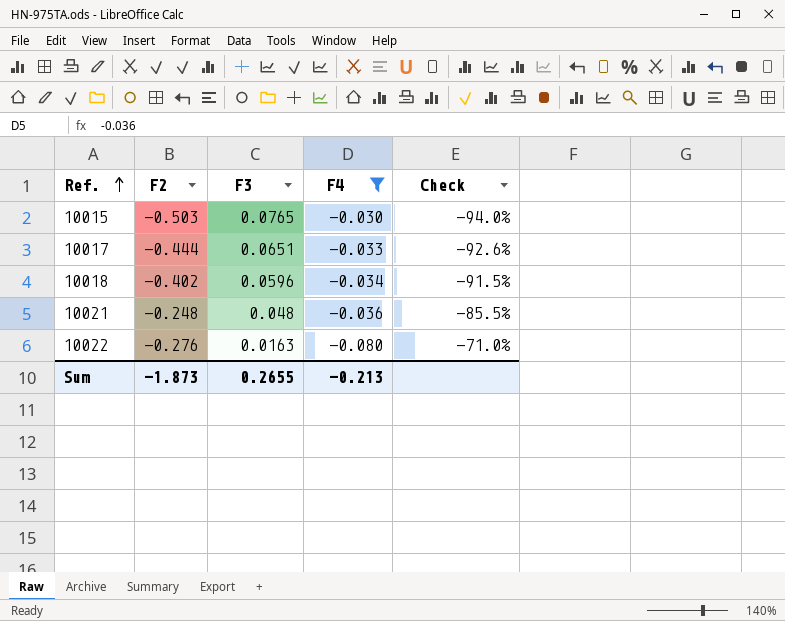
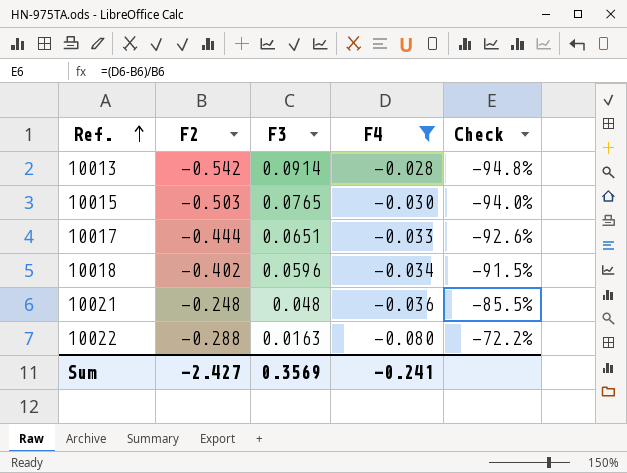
row 10013: none -> -0.542 | 0.0914 | -0.028 | -94.8%
10022 | F2: -0.276 -> -0.288
10022 | Check: -71.0% -> -72.2%
Sum | F2: -1.873 -> -2.427
Sum | F3: 0.2655 -> 0.3569
Sum | F4: -0.213 -> -0.241

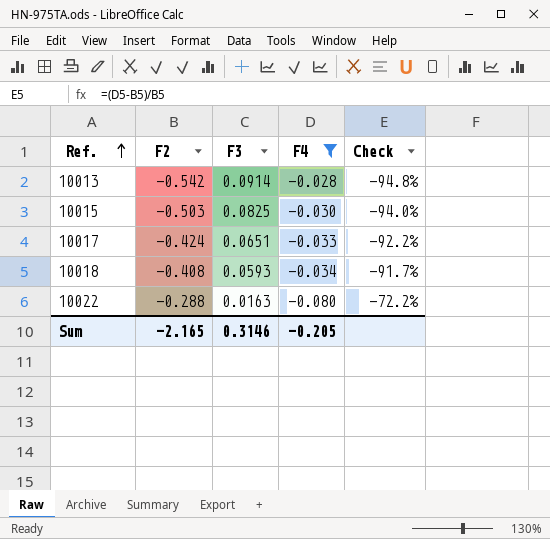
row 10021: -0.248 | 0.048 | -0.036 | -85.5% -> none
10015 | F3: 0.0765 -> 0.0825
10017 | F2: -0.444 -> -0.424
10017 | Check: -92.6% -> -92.2%
10018 | F2: -0.402 -> -0.408
10018 | F3: 0.0596 -> 0.0593
10018 | Check: -91.5% -> -91.7%
Sum | F2: -2.427 -> -2.165
Sum | F3: 0.3569 -> 0.3146
Sum | F4: -0.241 -> -0.205

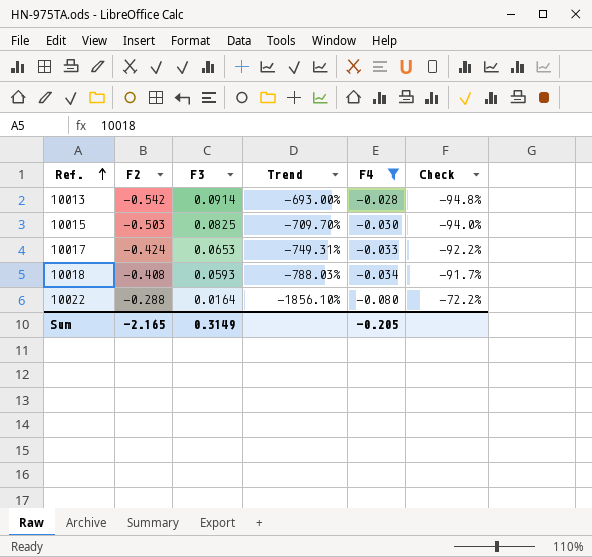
column Trend | formula: none -> ([F2] - [F3]) / [F3]
10017 | F3: 0.0651 -> 0.0653
10022 | F3: 0.0163 -> 0.0164
Sum | F3: 0.3146 -> 0.3149

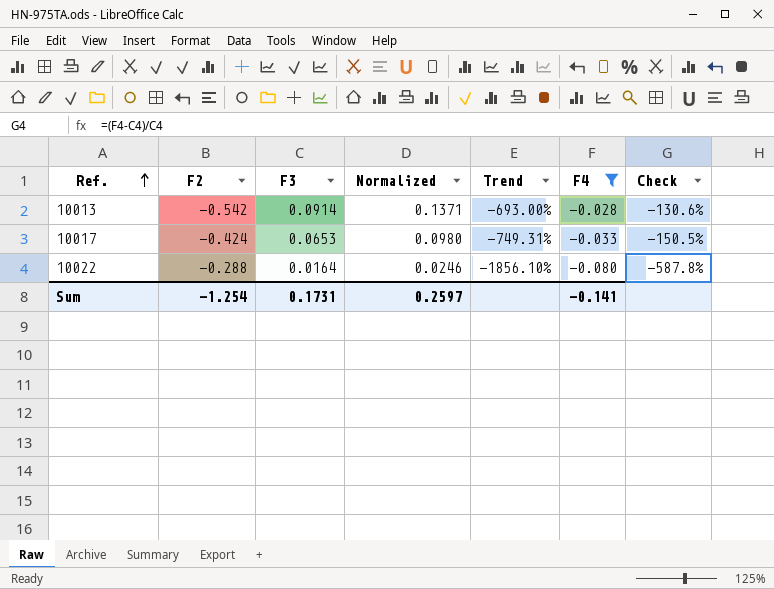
column Normalized | formula: none -> [F3] * 1.5
column Check | formula: ([F4] - [F2]) / [F2] -> ([F4] - [F3]) / [F3]
row 10015: -0.503 | 0.0825 | -709.70% | -0.030 | -94.0% -> none
row 10018: -0.408 | 0.0593 | -788.03% | -0.034 | -91.7% -> none
Sum | F2: -2.165 -> -1.254
Sum | F3: 0.3149 -> 0.1731
Sum | F4: -0.205 -> -0.141

